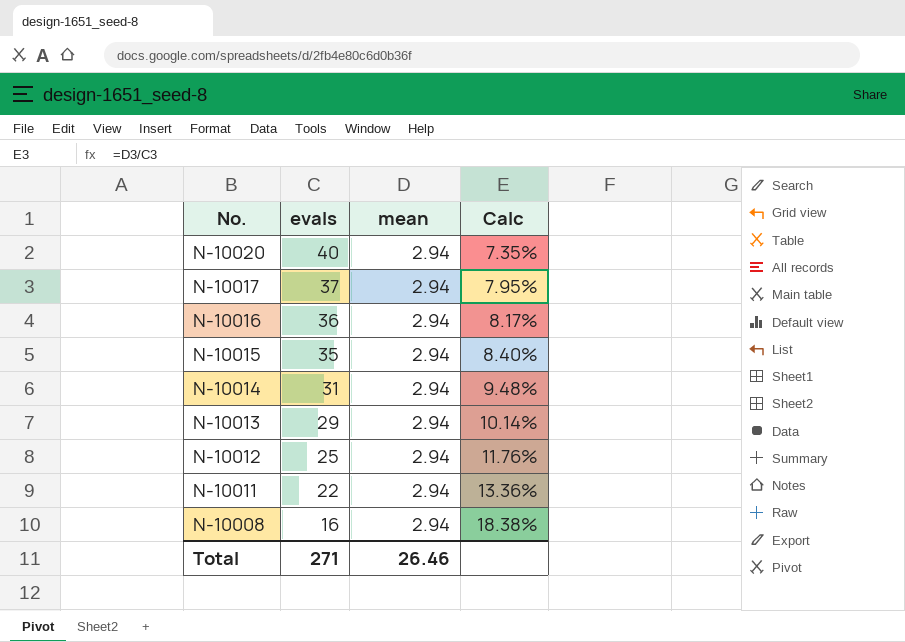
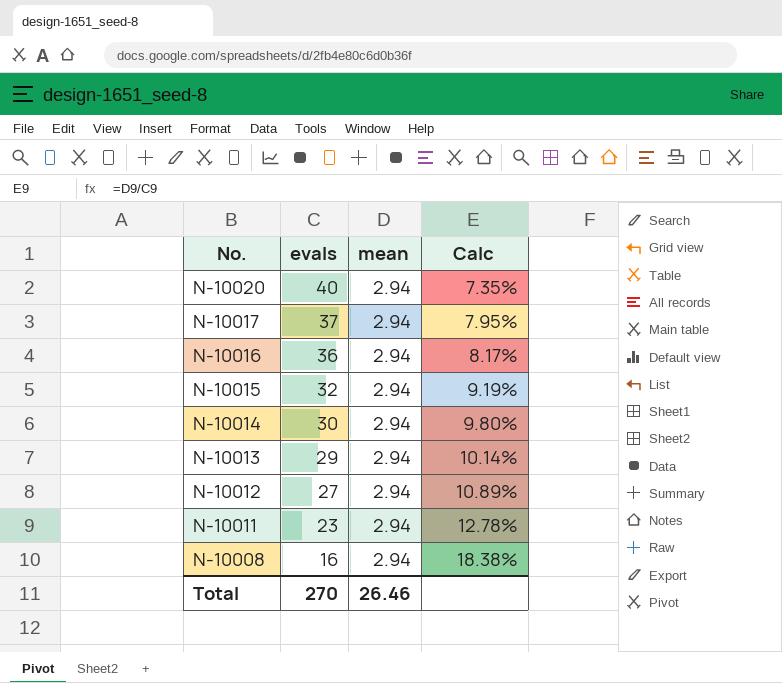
N-10015 | evals: 35 -> 32
N-10015 | Calc: 8.40% -> 9.19%
N-10014 | evals: 31 -> 30
N-10014 | Calc: 9.48% -> 9.80%
N-10012 | evals: 25 -> 27
N-10012 | Calc: 11.76% -> 10.89%
N-10011 | evals: 22 -> 23
N-10011 | Calc: 13.36% -> 12.78%
Total | evals: 271 -> 270

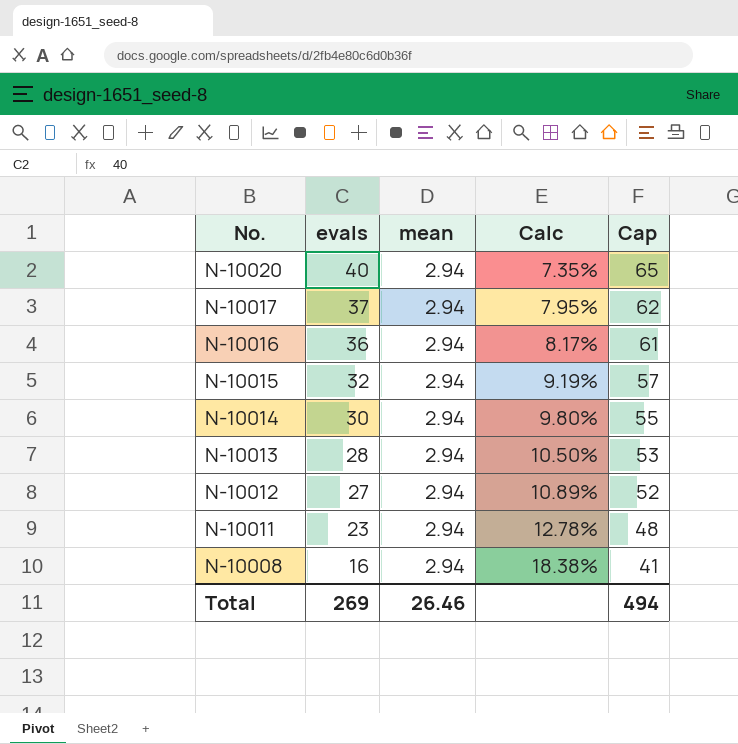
column Cap | formula: none -> [evals] + 25
N-10013 | evals: 29 -> 28
N-10013 | Calc: 10.14% -> 10.50%
Total | evals: 270 -> 269

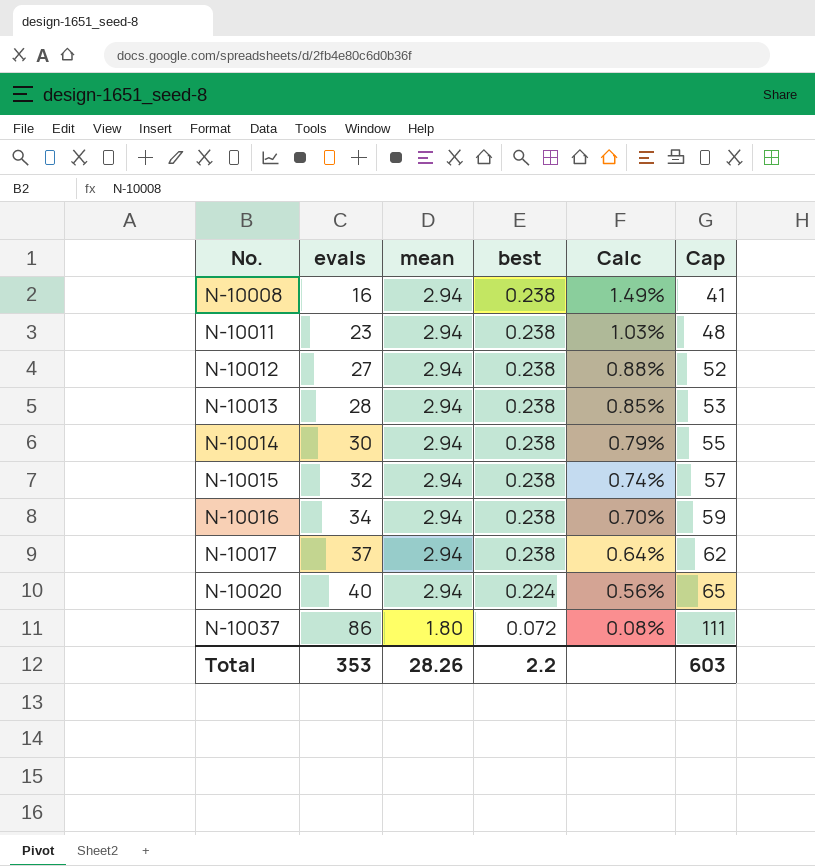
row order: No. descending -> No. ascending
column best | position: none -> 4
column Calc | formula: [mean] / [evals] -> [best] / [evals]
N-10016 | evals: 36 -> 34
N-10016 | Cap: 61 -> 59
row N-10037: none -> 86 | 1.80 | 0.072 | 0.08% | 111
Total | evals: 269 -> 353
Total | mean: 26.46 -> 28.26
Total | Cap: 494 -> 603

